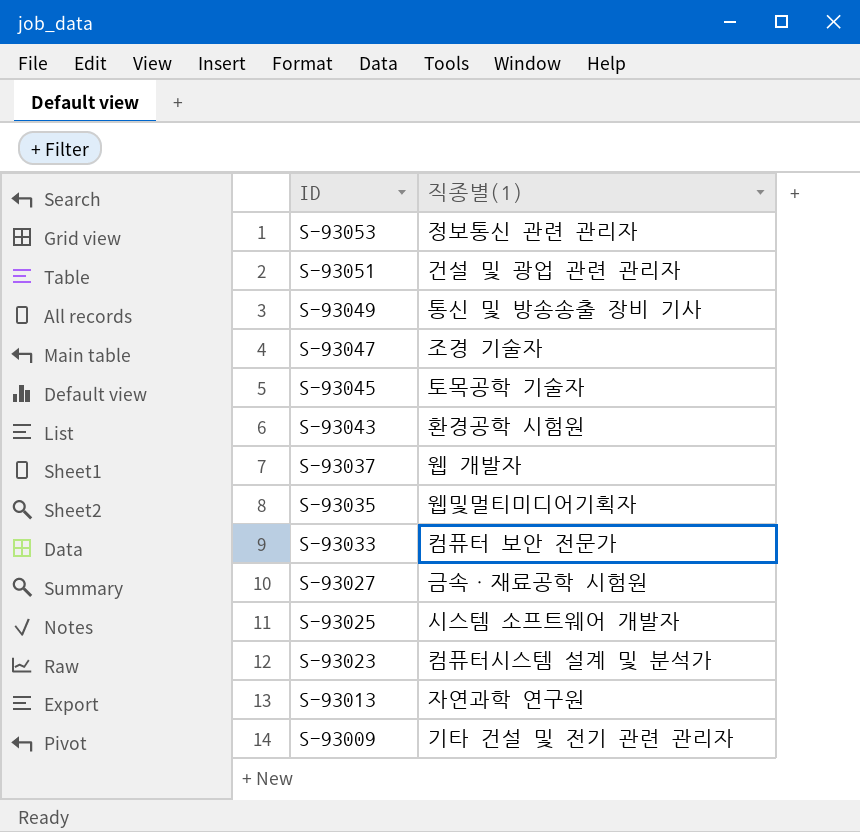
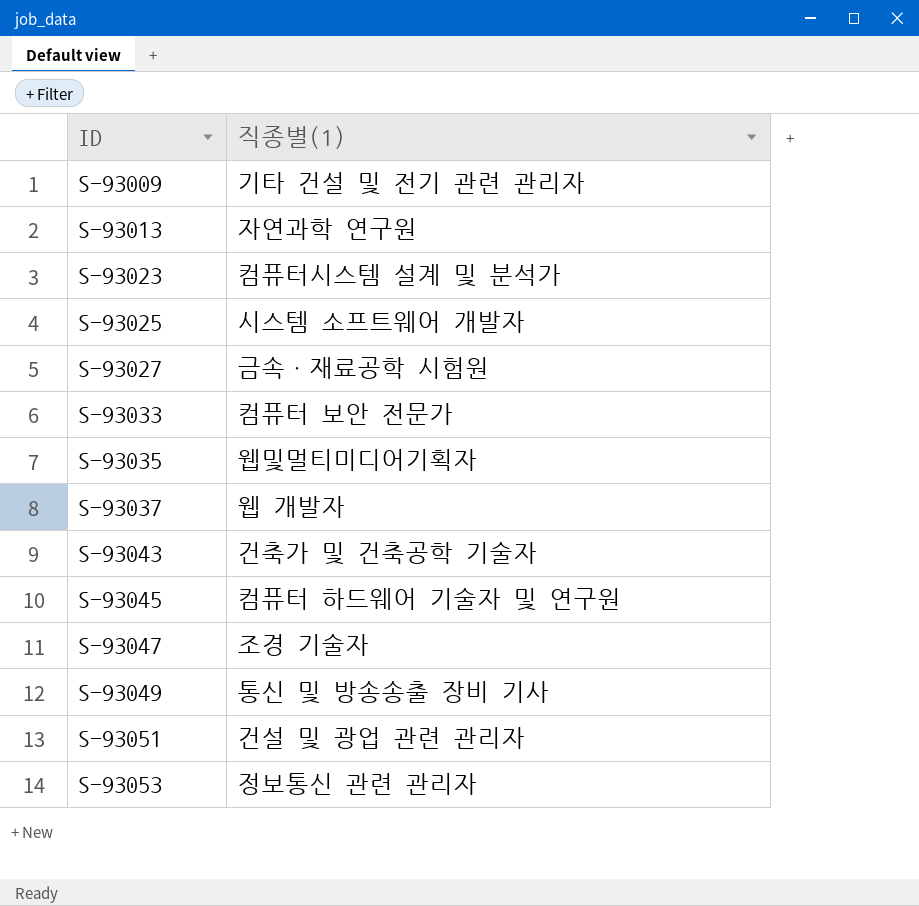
row order: ID descending -> ID ascending
S-93043 | 직종별(1): 환경공학 시험원 -> 건축가 및 건축공학 기술자
S-93045 | 직종별(1): 토목공학 기술자 -> 컴퓨터 하드웨어 기술자 및 연구원

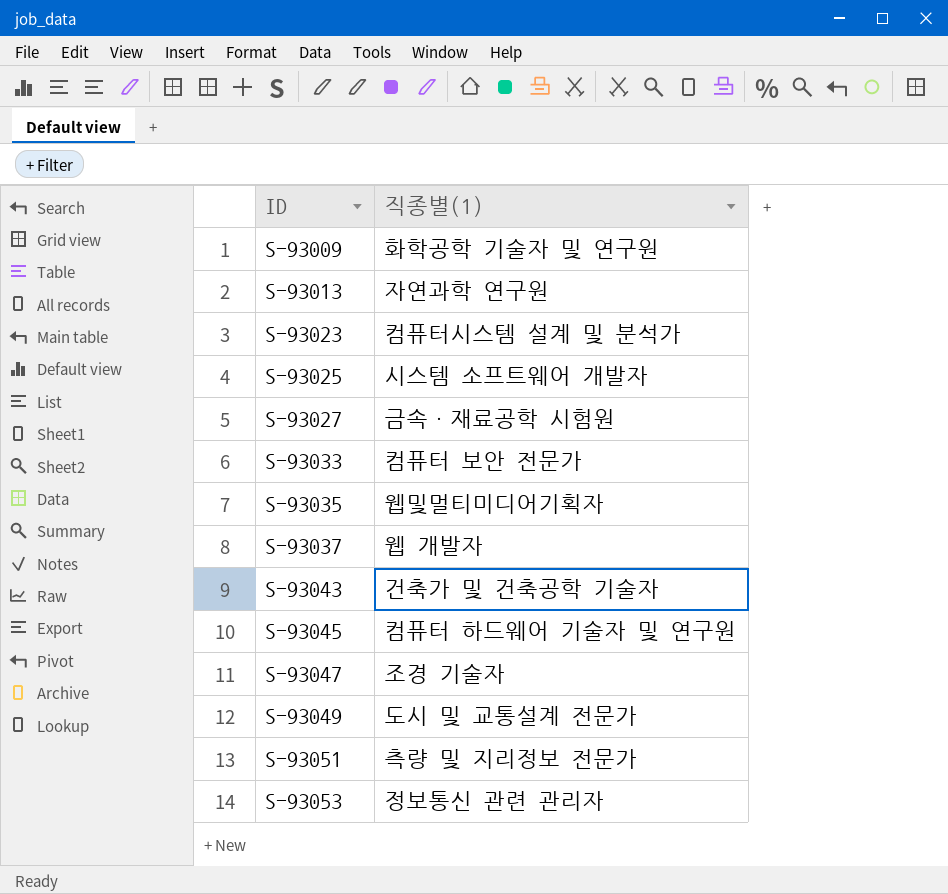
S-93009 | 직종별(1): 기타 건설 및 전기 관련 관리자 -> 화학공학 기술자 및 연구원
S-93049 | 직종별(1): 통신 및 방송송출 장비 기사 -> 도시 및 교통설계 전문가
S-93051 | 직종별(1): 건설 및 광업 관련 관리자 -> 측량 및 지리정보 전문가

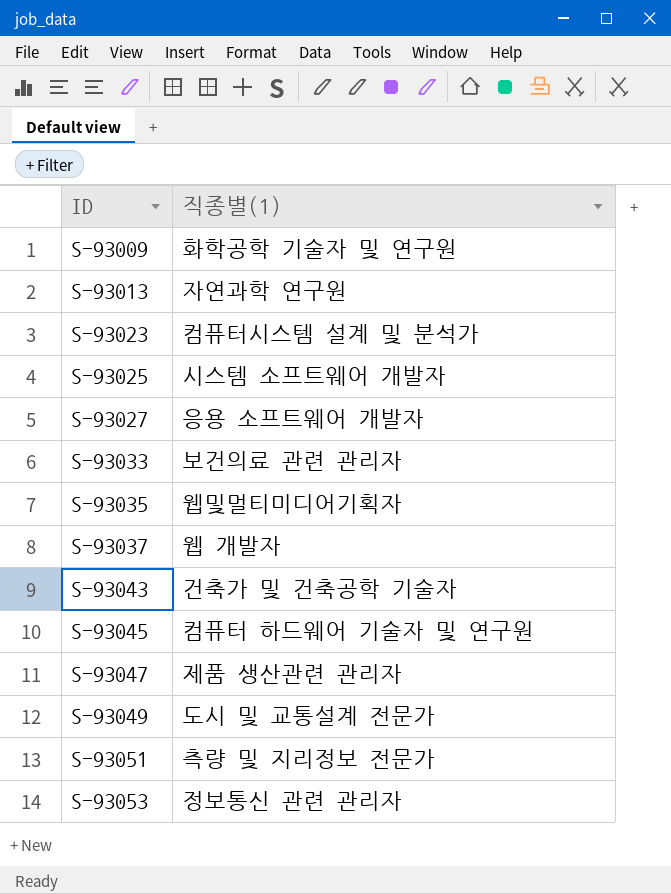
S-93027 | 직종별(1): 금속ㆍ재료공학 시험원 -> 응용 소프트웨어 개발자
S-93033 | 직종별(1): 컴퓨터 보안 전문가 -> 보건의료 관련 관리자
S-93047 | 직종별(1): 조경 기술자 -> 제품 생산관련 관리자

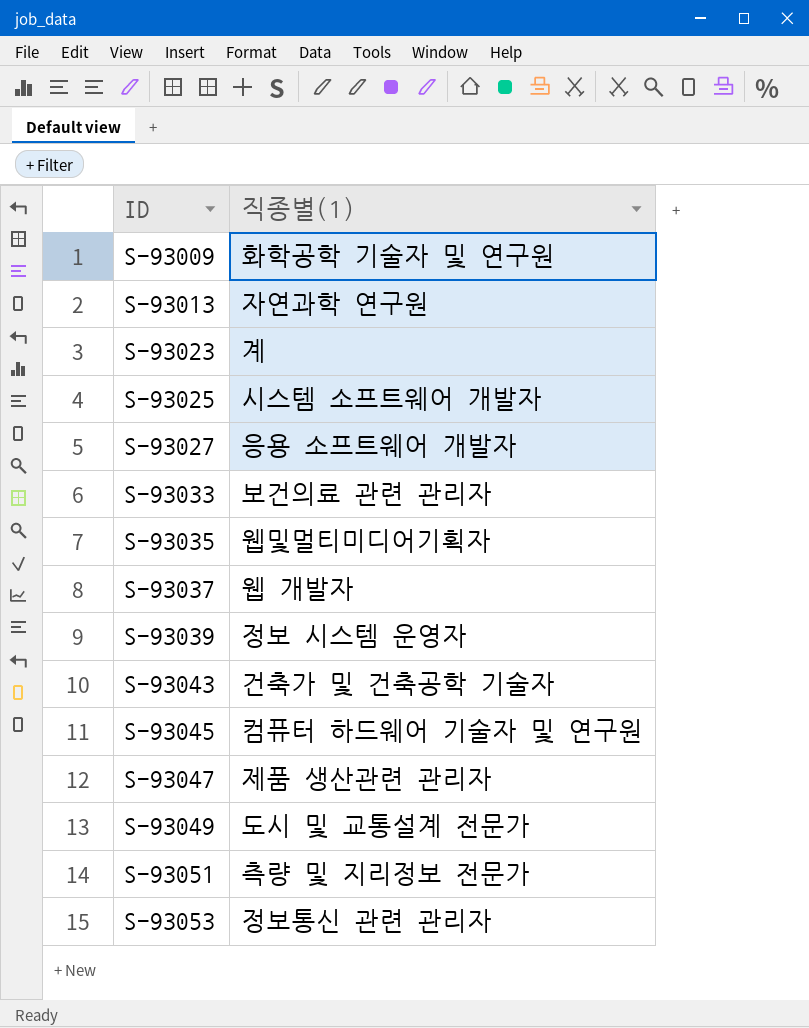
S-93023 | 직종별(1): 컴퓨터시스템 설계 및 분석가 -> 계
row S-93039: none -> 정보 시스템 운영자

